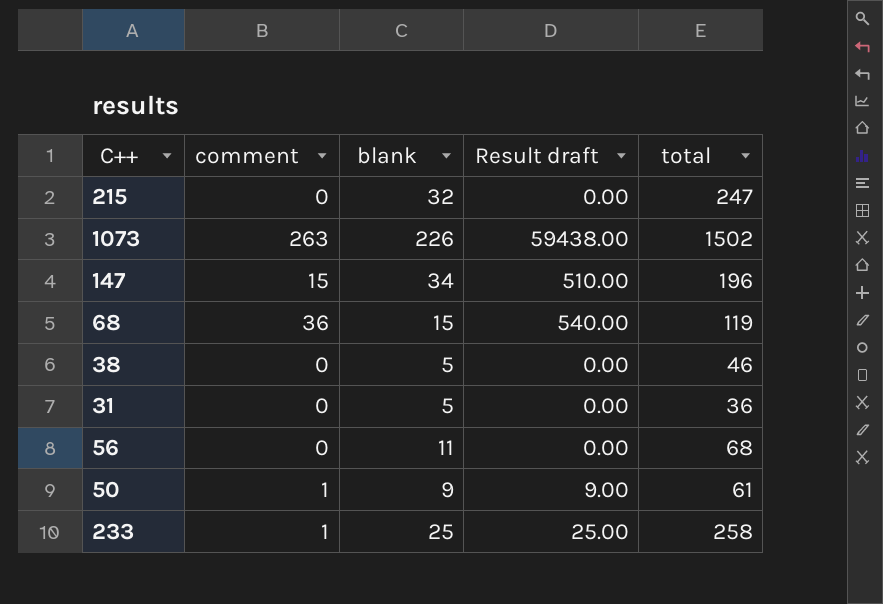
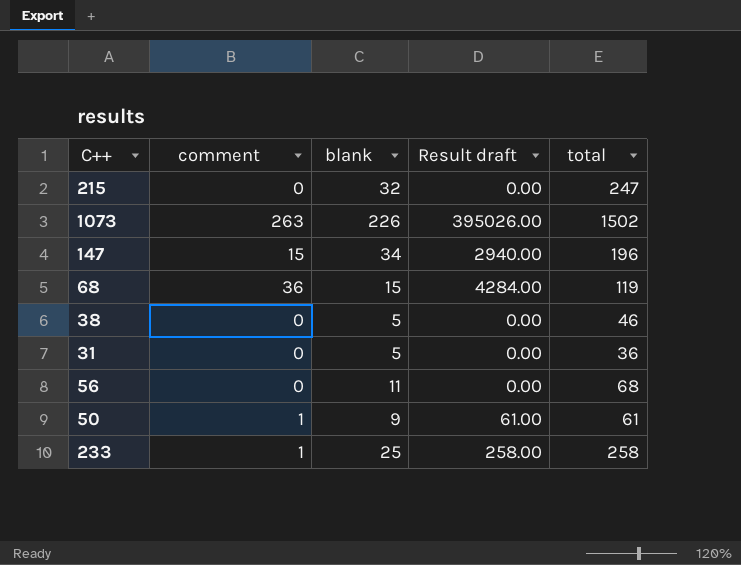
column Result draft | formula: [comment] * [blank] -> [comment] * [total]

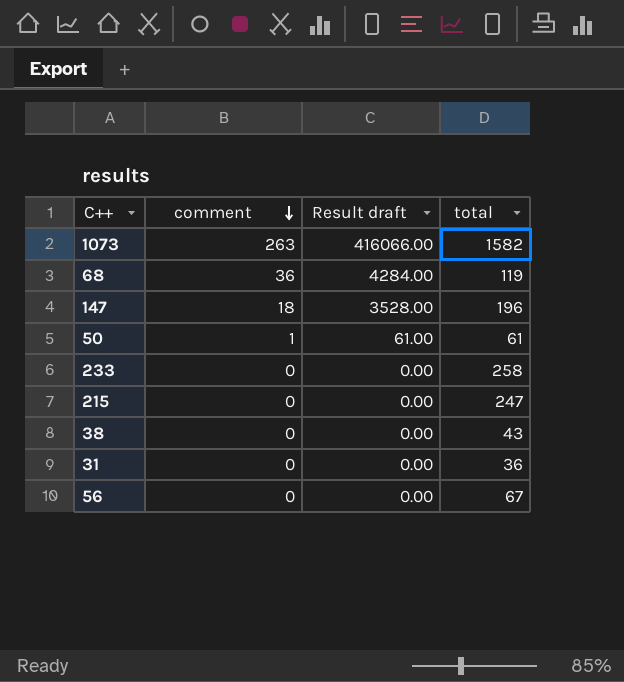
row order: none -> comment descending
column blank | position: 3 -> none
1073 | Result draft: 395026.00 -> 416066.00
1073 | total: 1502 -> 1582
147 | comment: 15 -> 18
147 | Result draft: 2940.00 -> 3528.00
233 | comment: 1 -> 0
233 | Result draft: 258.00 -> 0.00
38 | total: 46 -> 43
56 | total: 68 -> 67

